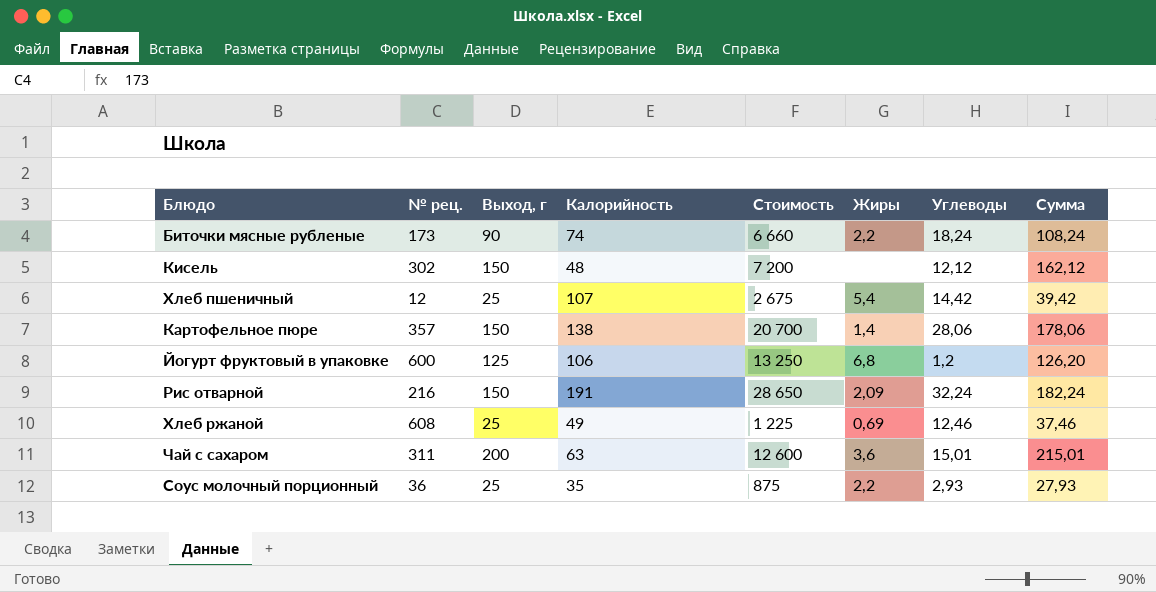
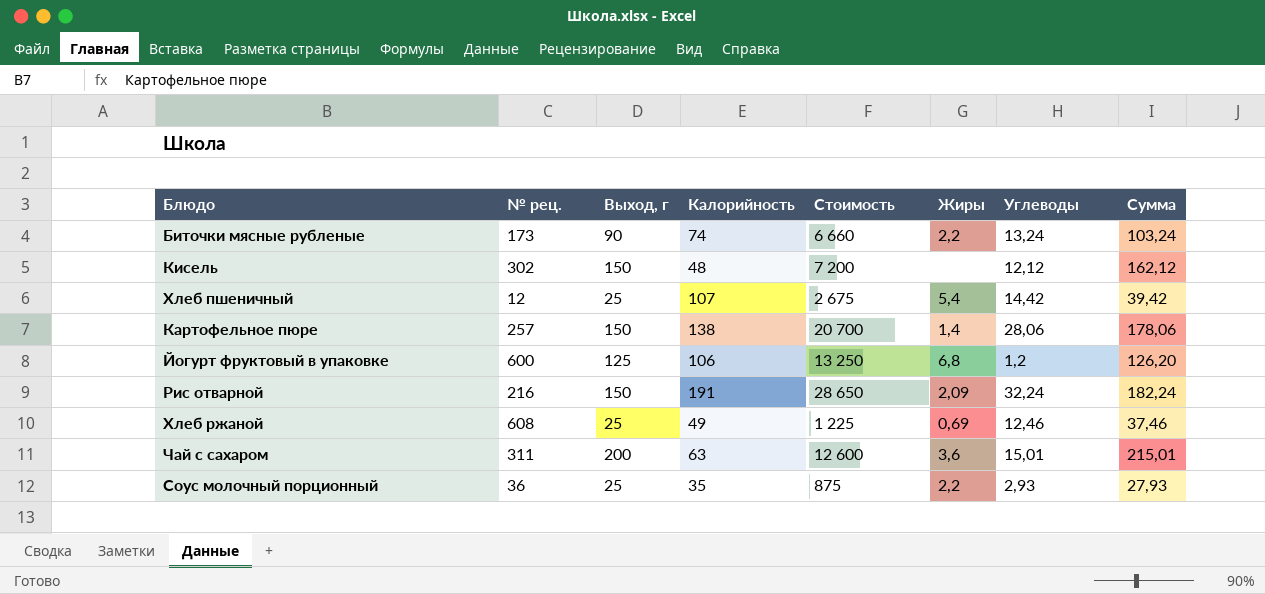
Биточки мясные рубленые | Углеводы: 18,24 -> 13,24
Биточки мясные рубленые | Сумма: 108,24 -> 103,24
Картофельное пюре | № рец.: 357 -> 257

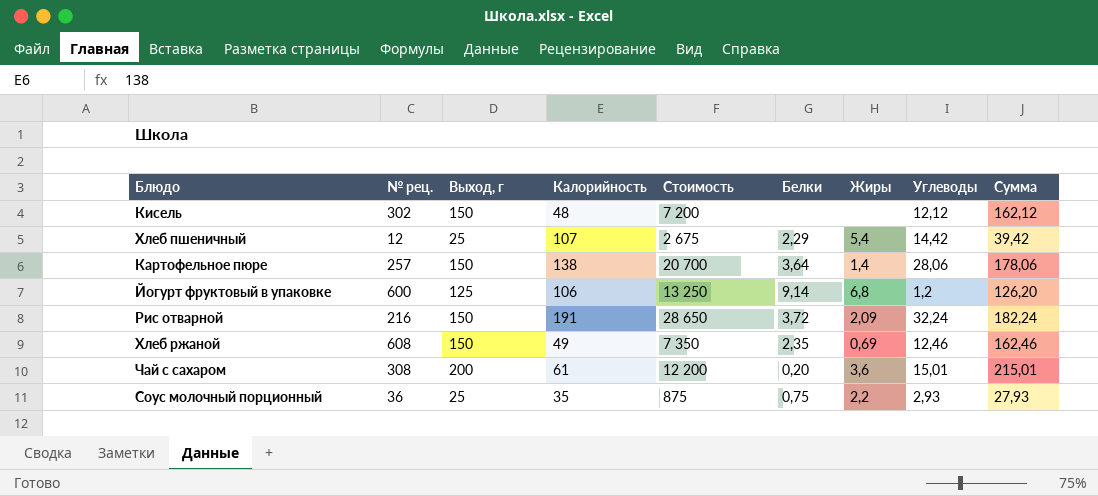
column Белки | position: none -> 6
row Биточки мясные рубленые: 173 | 90 | 74 | 6 660 | 2,2 | 13,24 | 103,24 -> none
Хлеб ржаной | Выход, г: 25 -> 150
Хлеб ржаной | Стоимость: 1 225 -> 7 350
Хлеб ржаной | Сумма: 37,46 -> 162,46
Чай с сахаром | № рец.: 311 -> 308
Чай с сахаром | Калорийность: 63 -> 61
Чай с сахаром | Стоимость: 12 600 -> 12 200

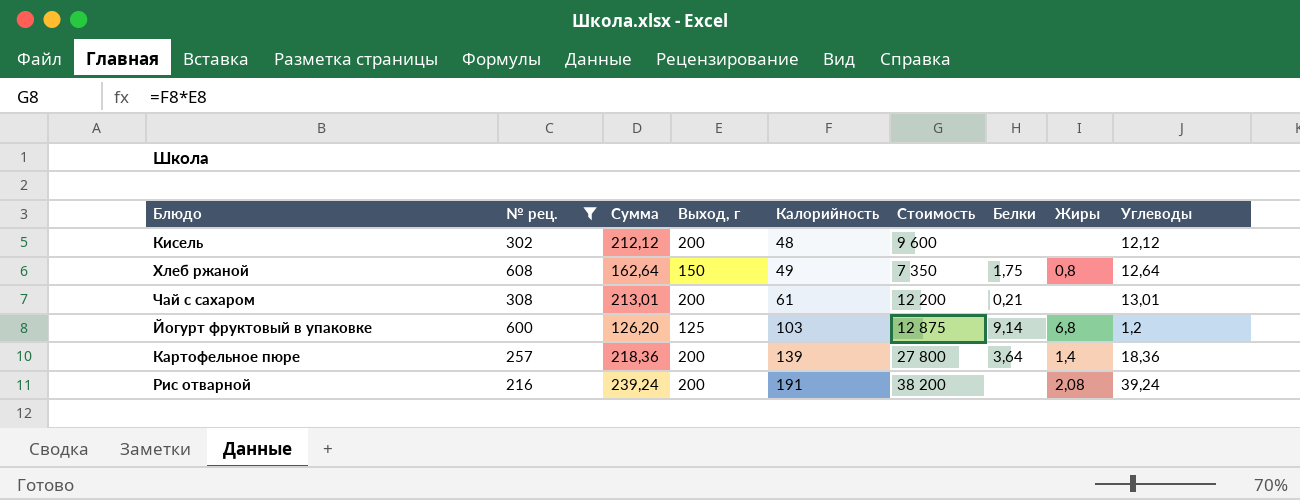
filter: none -> № рец. >= 216
row order: none -> Калорийность ascending
column Сумма | position: 9 -> 3
Кисель | Сумма: 162,12 -> 212,12
Кисель | Выход, г: 150 -> 200
Кисель | Стоимость: 7 200 -> 9 600
Хлеб ржаной | Сумма: 162,46 -> 162,64
Хлеб ржаной | Белки: 2,35 -> 1,75
Хлеб ржаной | Жиры: 0,69 -> 0,8
Хлеб ржаной | Углеводы: 12,46 -> 12,64
Чай с сахаром | Сумма: 215,01 -> 213,01
Чай с сахаром | Белки: 0,20 -> 0,21
Чай с сахаром | Жиры: 3,6 -> none
Чай с сахаром | Углеводы: 15,01 -> 13,01
Йогурт фруктовый в упаковке | Калорийность: 106 -> 103
Йогурт фруктовый в упаковке | Стоимость: 13 250 -> 12 875
Картофельное пюре | Сумма: 178,06 -> 218,36
Картофельное пюре | Выход, г: 150 -> 200
Картофельное пюре | Калорийность: 138 -> 139
Картофельное пюре | Стоимость: 20 700 -> 27 800
Картофельное пюре | Углеводы: 28,06 -> 18,36
Рис отварной | Сумма: 182,24 -> 239,24
Рис отварной | Выход, г: 150 -> 200
Рис отварной | Стоимость: 28 650 -> 38 200
Рис отварной | Белки: 3,72 -> none
Рис отварной | Жиры: 2,09 -> 2,08
Рис отварной | Углеводы: 32,24 -> 39,24

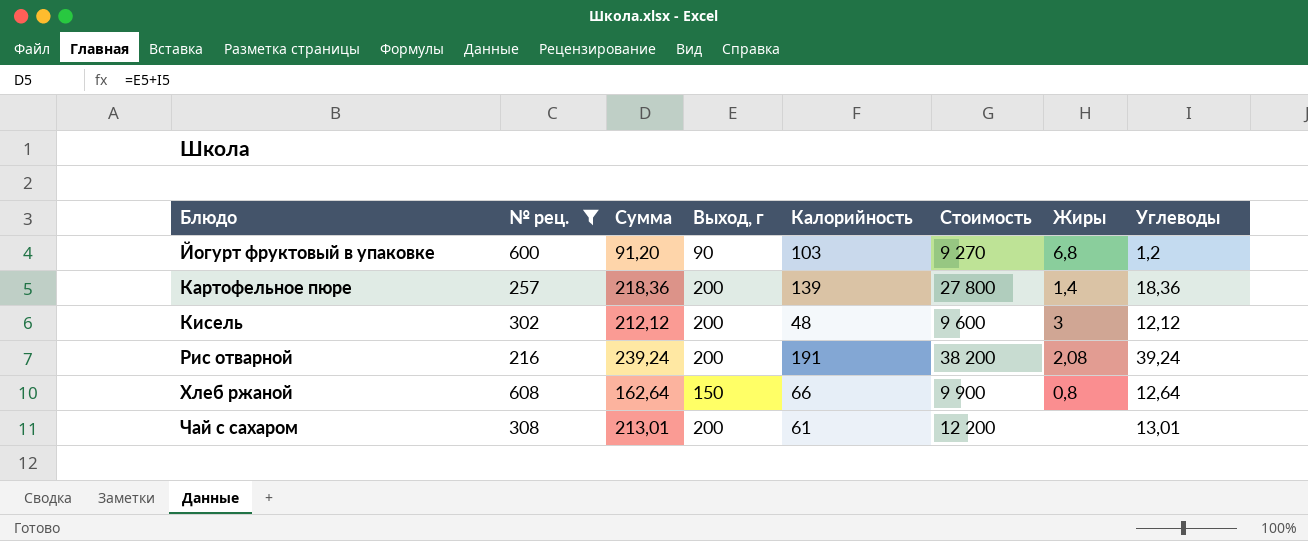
row order: Калорийность ascending -> Блюдо ascending
column Белки | position: 7 -> none
Йогурт фруктовый в упаковке | Сумма: 126,20 -> 91,20
Йогурт фруктовый в упаковке | Выход, г: 125 -> 90
Йогурт фруктовый в упаковке | Стоимость: 12 875 -> 9 270
Кисель | Жиры: none -> 3
Хлеб ржаной | Калорийность: 49 -> 66
Хлеб ржаной | Стоимость: 7 350 -> 9 900

